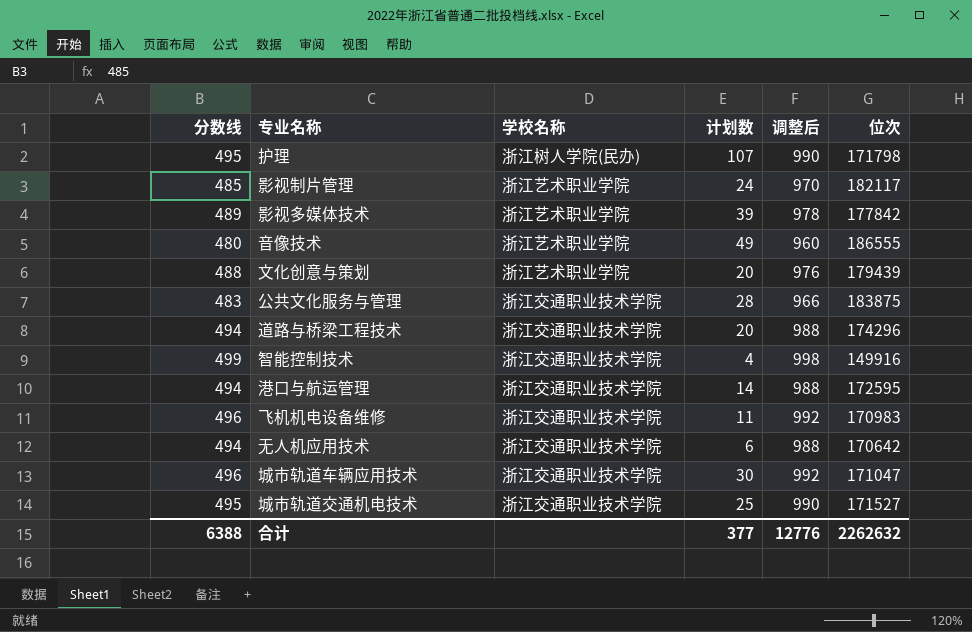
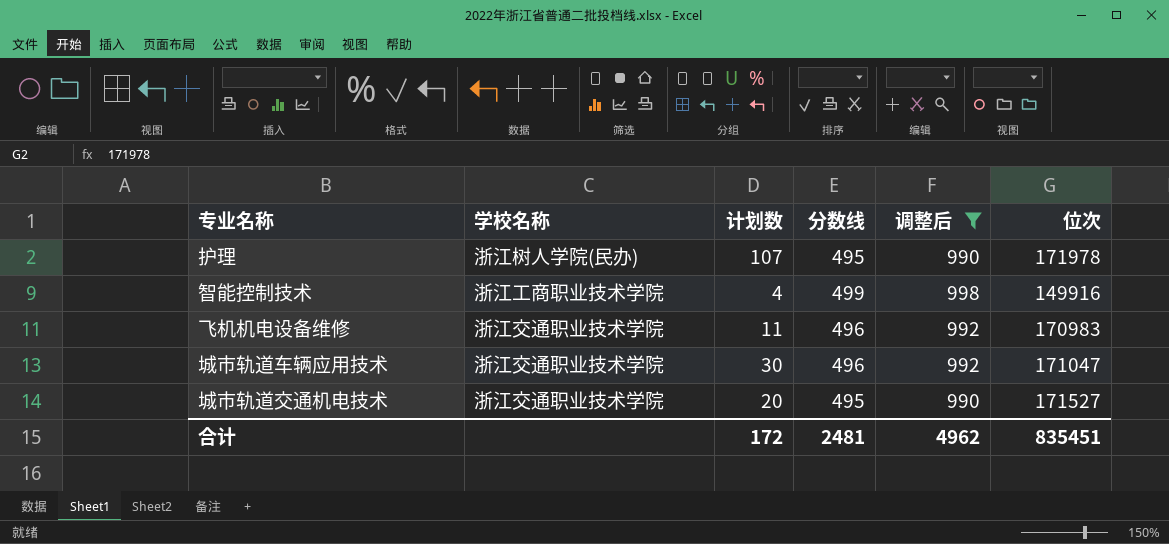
filter: none -> 调整后 >= 990
column 分数线 | position: 1 -> 4
护理 | 位次: 171798 -> 171978
智能控制技术 | 学校名称: 浙江交通职业技术学院 -> 浙江工商职业技术学院
城市轨道交通机电技术 | 计划数: 25 -> 20
合计 | 计划数: 377 -> 172
合计 | 分数线: 6388 -> 2481
合计 | 调整后: 12776 -> 4962
合计 | 位次: 2262632 -> 835451

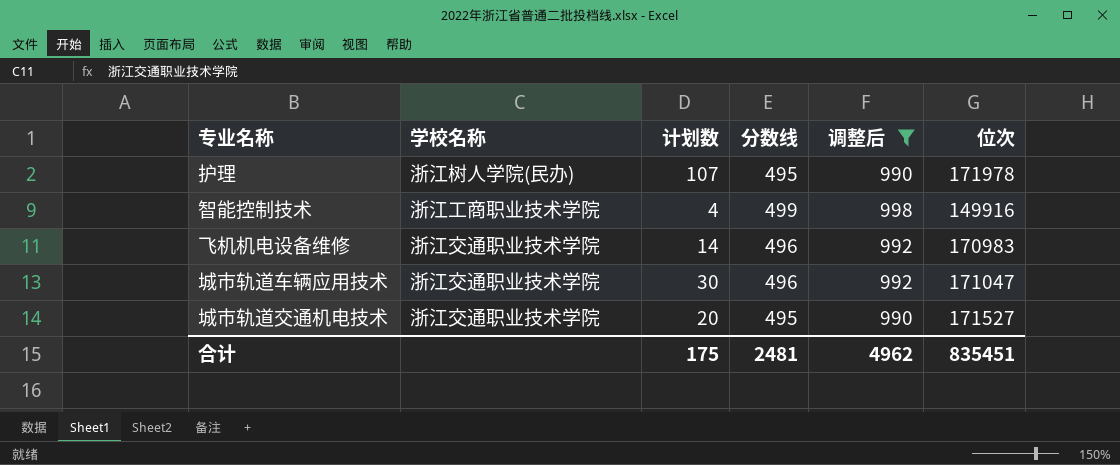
飞机机电设备维修 | 计划数: 11 -> 14
合计 | 计划数: 172 -> 175

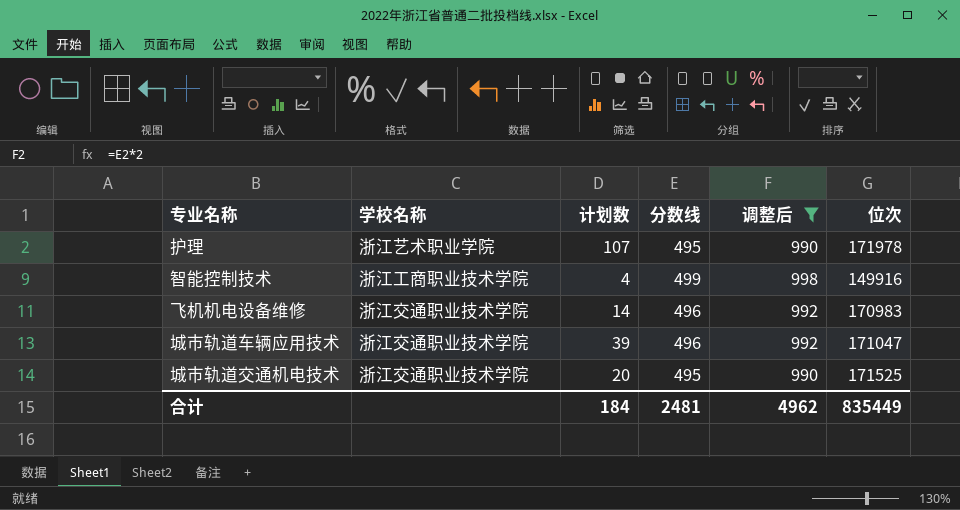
护理 | 学校名称: 浙江树人学院(民办) -> 浙江艺术职业学院
城市轨道车辆应用技术 | 计划数: 30 -> 39
城市轨道交通机电技术 | 位次: 171527 -> 171525
合计 | 计划数: 175 -> 184
合计 | 位次: 835451 -> 835449

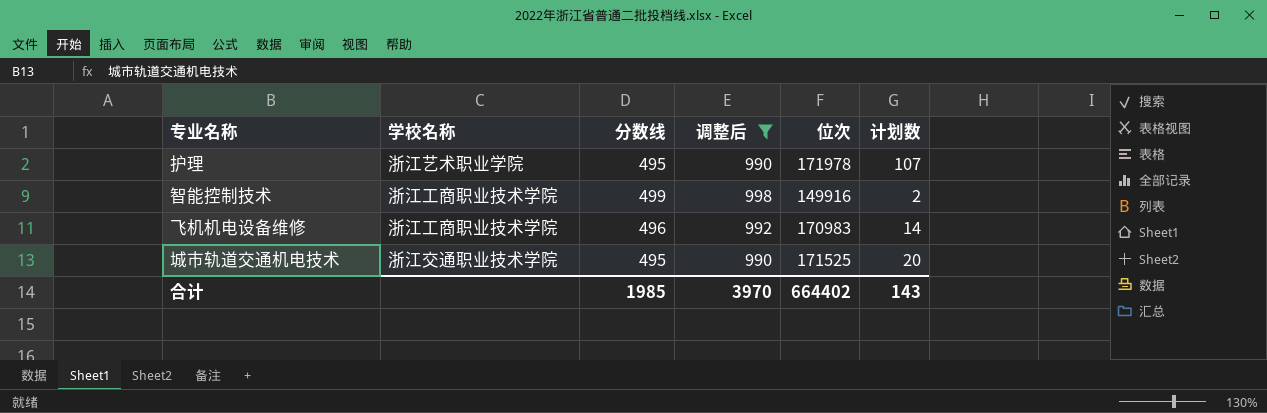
column 计划数 | position: 3 -> 6
row 城市轨道车辆应用技术: 浙江交通职业技术学院 | 39 | 496 | 992 | 171047 -> none
智能控制技术 | 计划数: 4 -> 2
飞机机电设备维修 | 学校名称: 浙江交通职业技术学院 -> 浙江工商职业技术学院
合计 | 分数线: 2481 -> 1985
合计 | 调整后: 4962 -> 3970
合计 | 位次: 835449 -> 664402
合计 | 计划数: 184 -> 143

